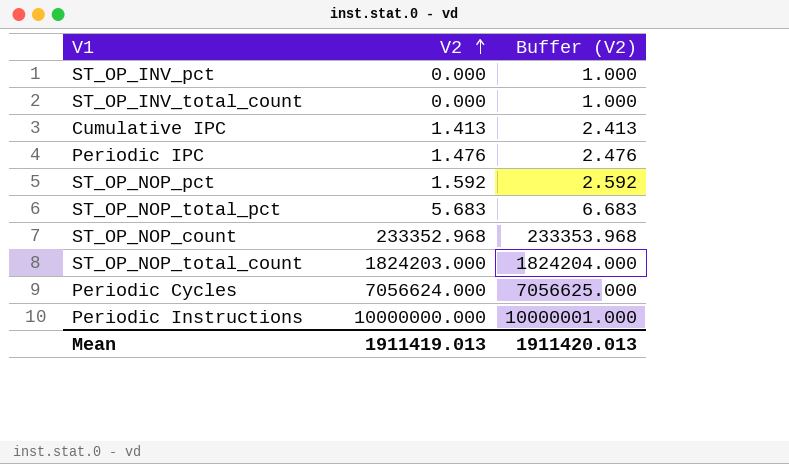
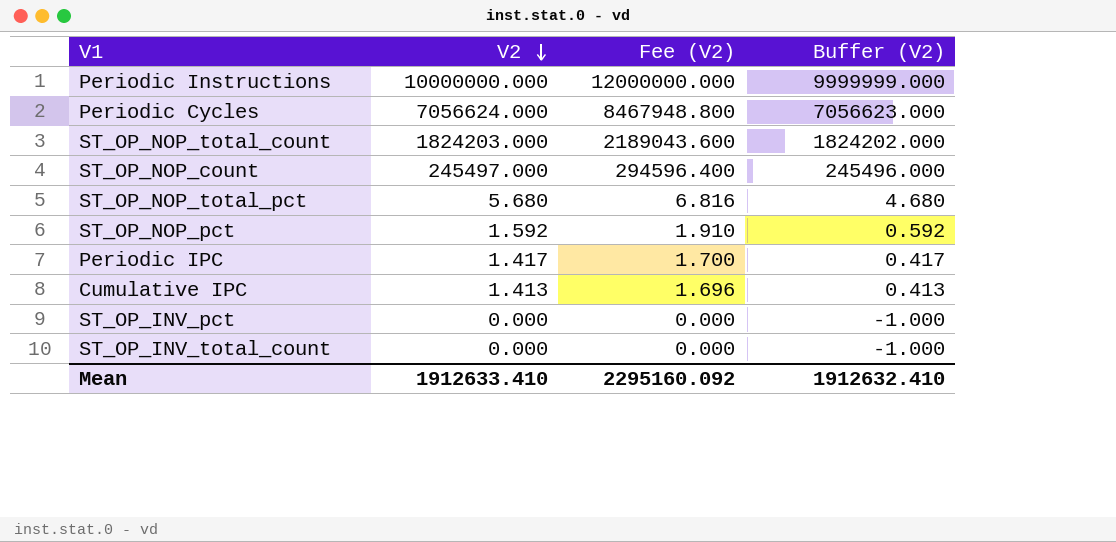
row order: V2 ascending -> V2 descending
column Fee (V2) | formula: none -> [V2] * 1.2
column Buffer (V2) | formula: [V2] + 1 -> [V2] - 1
ST_OP_NOP_count | V2: 233352.968 -> 245497.000
ST_OP_NOP_total_pct | V2: 5.683 -> 5.680
Periodic IPC | V2: 1.476 -> 1.417
Mean | V2: 1911419.013 -> 1912633.410
Mean | Buffer (V2): 1911420.013 -> 1912632.410

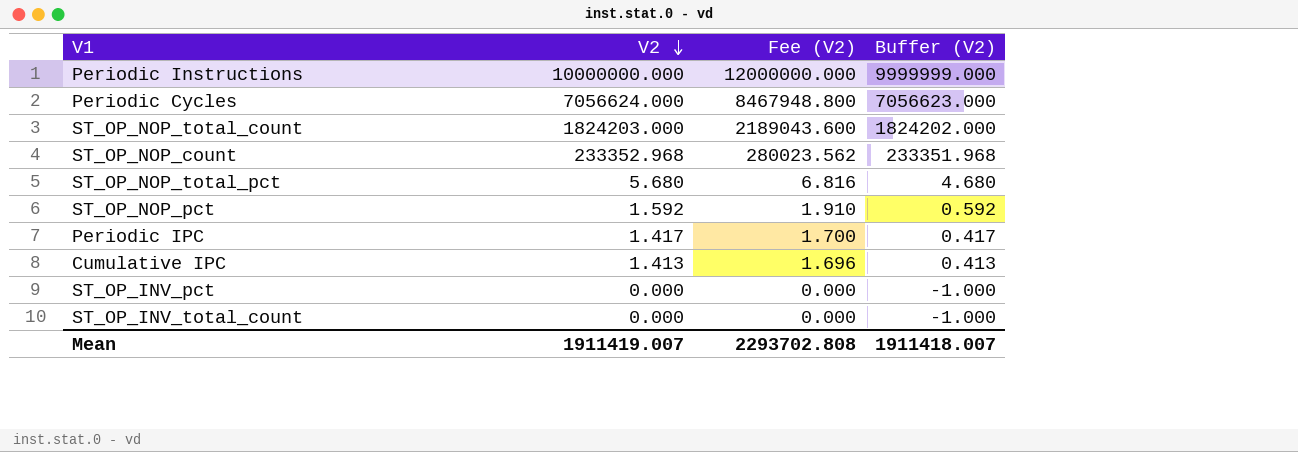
ST_OP_NOP_count | V2: 245497.000 -> 233352.968
ST_OP_NOP_count | Fee (V2): 294596.400 -> 280023.562
ST_OP_NOP_count | Buffer (V2): 245496.000 -> 233351.968
Mean | V2: 1912633.410 -> 1911419.007
Mean | Fee (V2): 2295160.092 -> 2293702.808
Mean | Buffer (V2): 1912632.410 -> 1911418.007

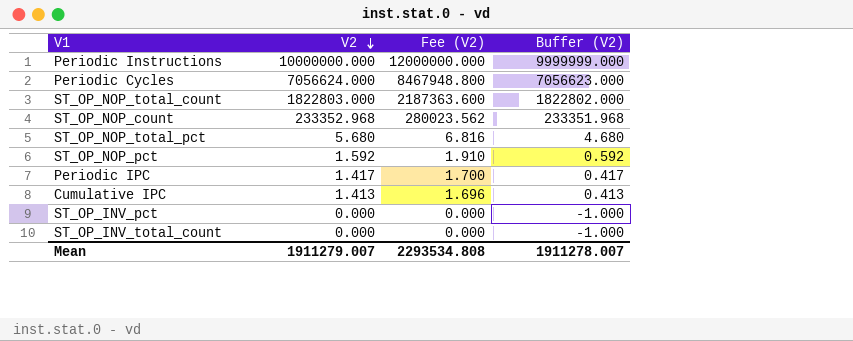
ST_OP_NOP_total_count | V2: 1824203.000 -> 1822803.000
ST_OP_NOP_total_count | Fee (V2): 2189043.600 -> 2187363.600
ST_OP_NOP_total_count | Buffer (V2): 1824202.000 -> 1822802.000
Mean | V2: 1911419.007 -> 1911279.007
Mean | Fee (V2): 2293702.808 -> 2293534.808
Mean | Buffer (V2): 1911418.007 -> 1911278.007

